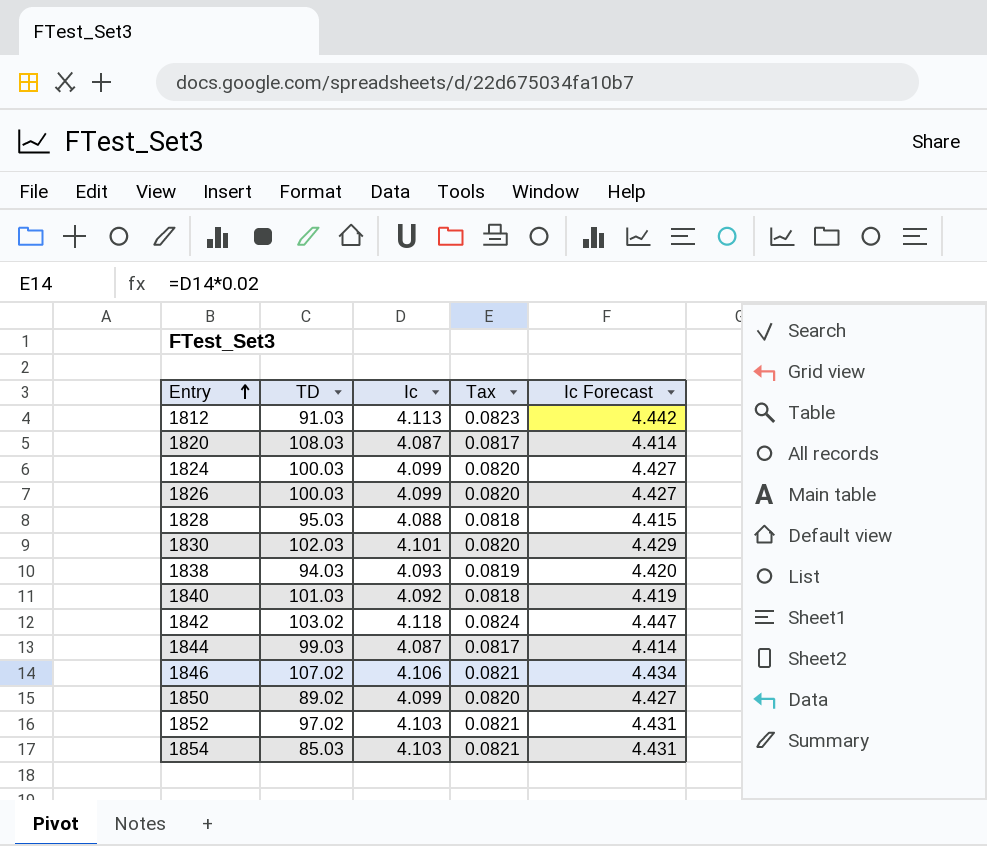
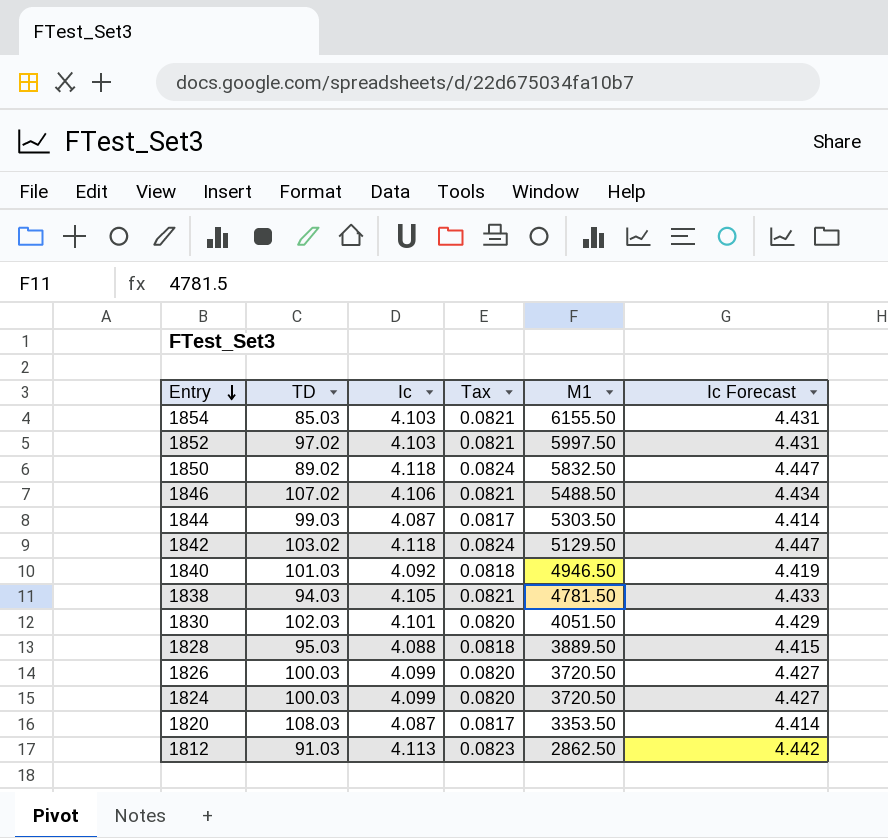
row order: Entry ascending -> Entry descending
column M1 | position: none -> 5
1850 | Ic: 4.099 -> 4.118
1850 | Tax: 0.0820 -> 0.0824
1850 | Ic Forecast: 4.427 -> 4.447
1838 | Ic: 4.093 -> 4.105
1838 | Tax: 0.0819 -> 0.0821
1838 | Ic Forecast: 4.420 -> 4.433

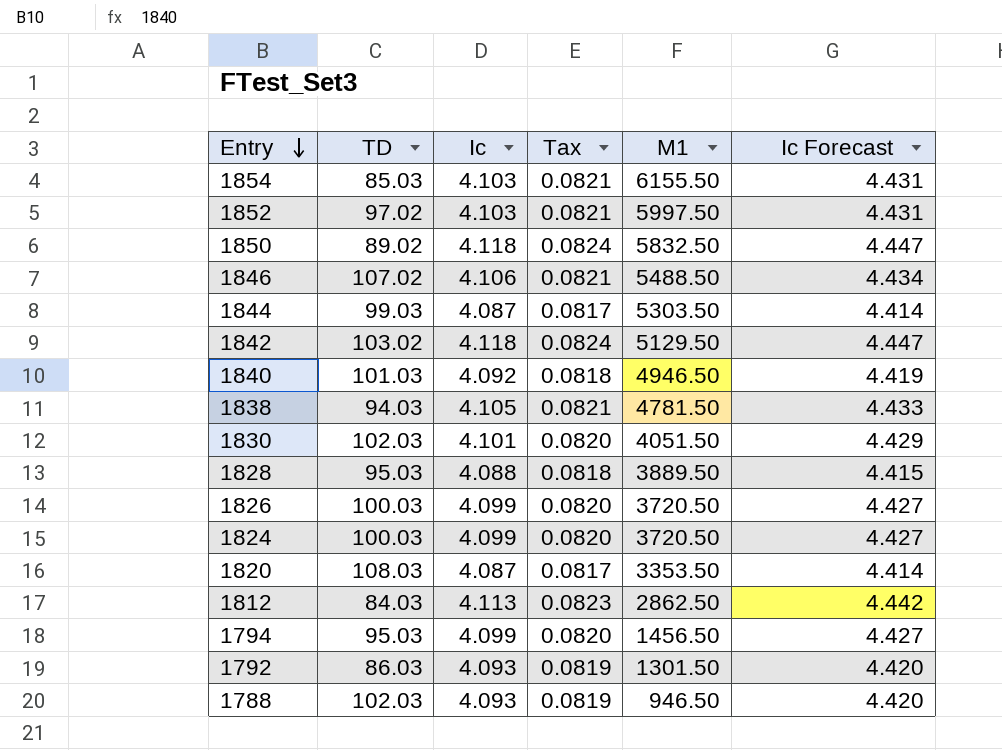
1812 | TD: 91.03 -> 84.03
row 1794: none -> 95.03 | 4.099 | 0.0820 | 1456.50 | 4.427
row 1792: none -> 86.03 | 4.093 | 0.0819 | 1301.50 | 4.420
row 1788: none -> 102.03 | 4.093 | 0.0819 | 946.50 | 4.420

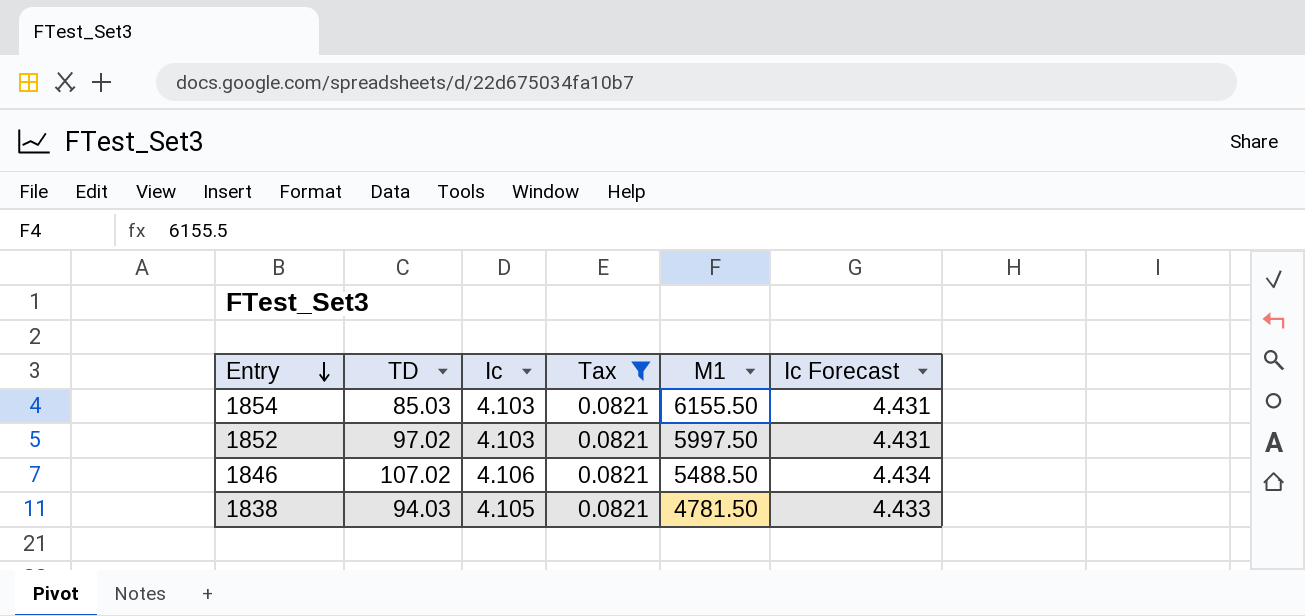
filter: none -> Tax = 0.0821

